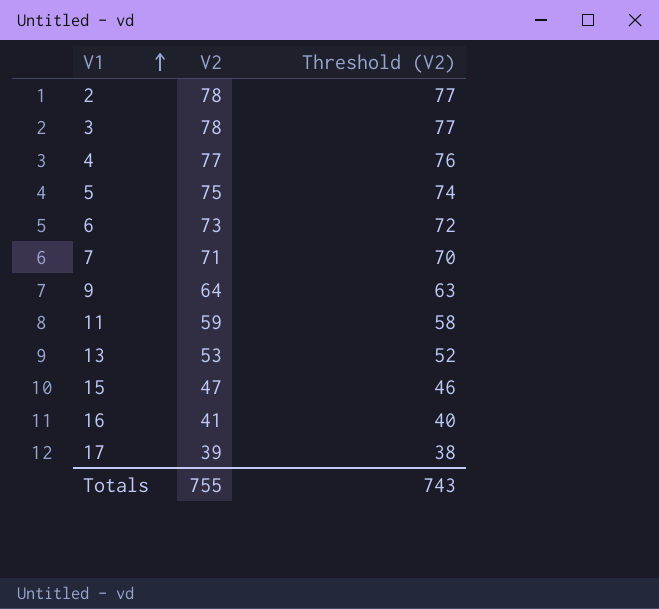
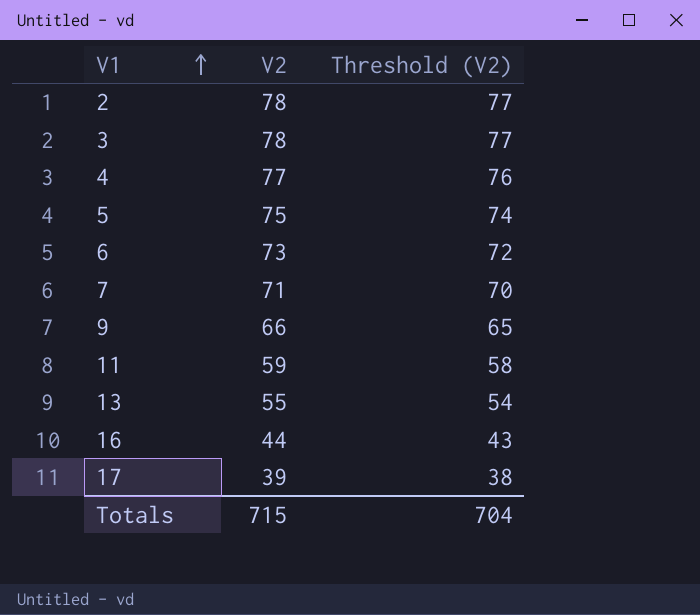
row 15: 47 | 46 -> none
9 | V2: 64 -> 66
9 | Threshold (V2): 63 -> 65
13 | V2: 53 -> 55
13 | Threshold (V2): 52 -> 54
16 | V2: 41 -> 44
16 | Threshold (V2): 40 -> 43
Totals | V2: 755 -> 715
Totals | Threshold (V2): 743 -> 704

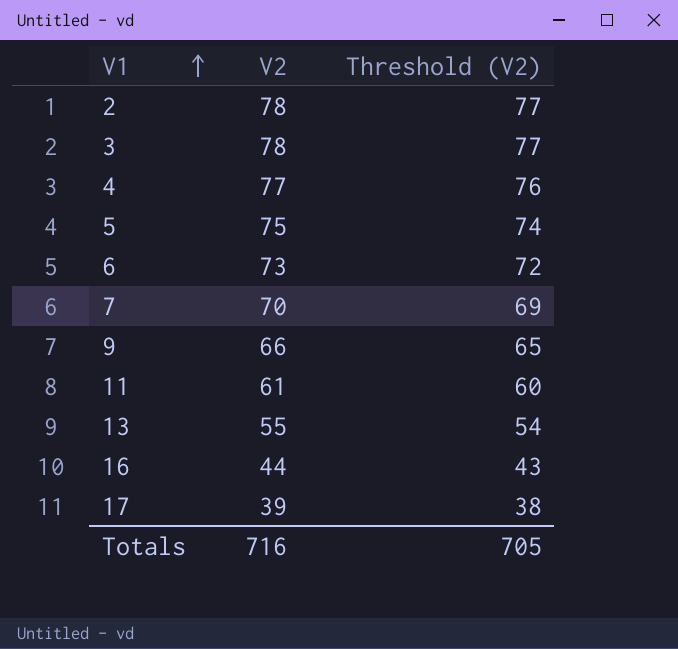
7 | V2: 71 -> 70
7 | Threshold (V2): 70 -> 69
11 | V2: 59 -> 61
11 | Threshold (V2): 58 -> 60
Totals | V2: 715 -> 716
Totals | Threshold (V2): 704 -> 705

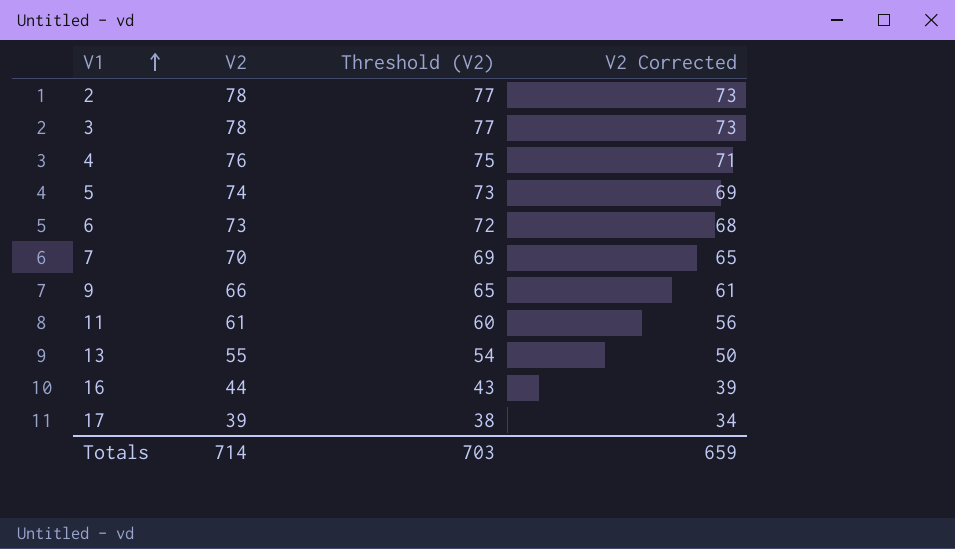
column V2 Corrected | formula: none -> [V2] - 5
4 | V2: 77 -> 76
4 | Threshold (V2): 76 -> 75
5 | V2: 75 -> 74
5 | Threshold (V2): 74 -> 73
Totals | V2: 716 -> 714
Totals | Threshold (V2): 705 -> 703

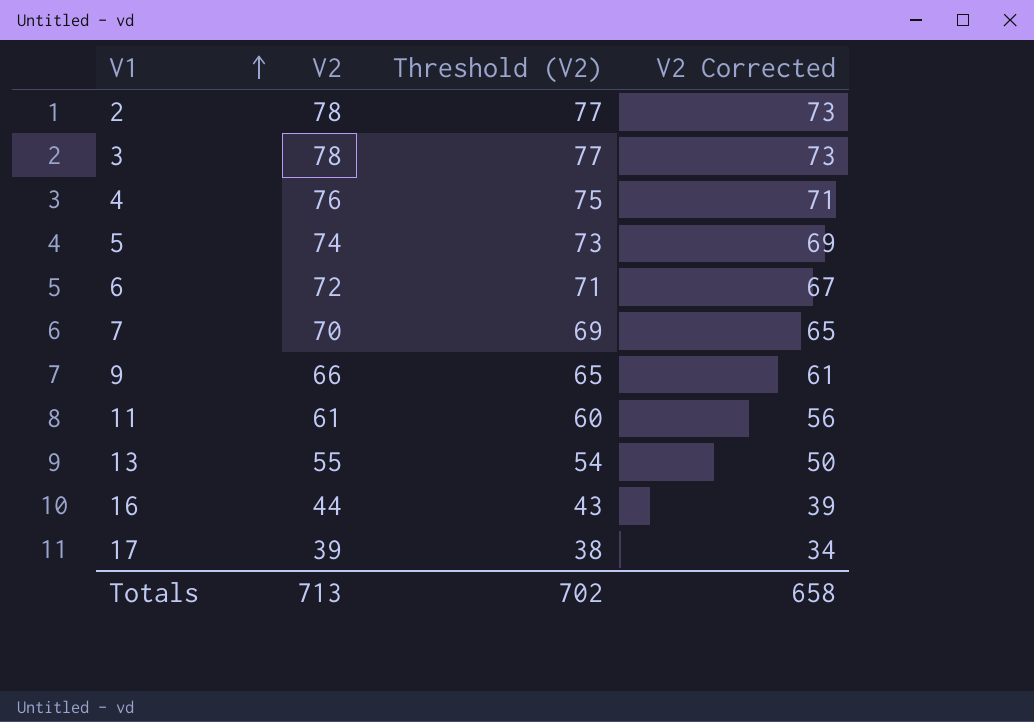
6 | V2: 73 -> 72
6 | Threshold (V2): 72 -> 71
6 | V2 Corrected: 68 -> 67
Totals | V2: 714 -> 713
Totals | Threshold (V2): 703 -> 702
Totals | V2 Corrected: 659 -> 658

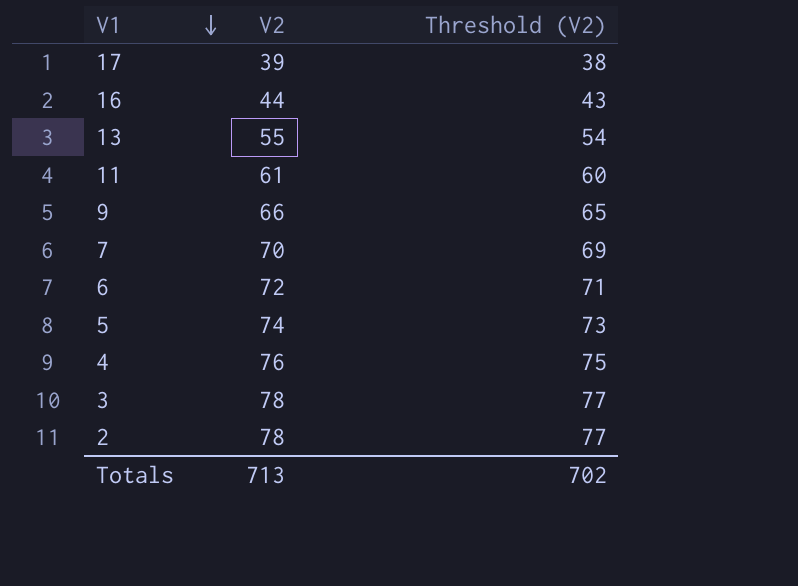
row order: V1 ascending -> V1 descending
column V2 Corrected | formula: [V2] - 5 -> none

